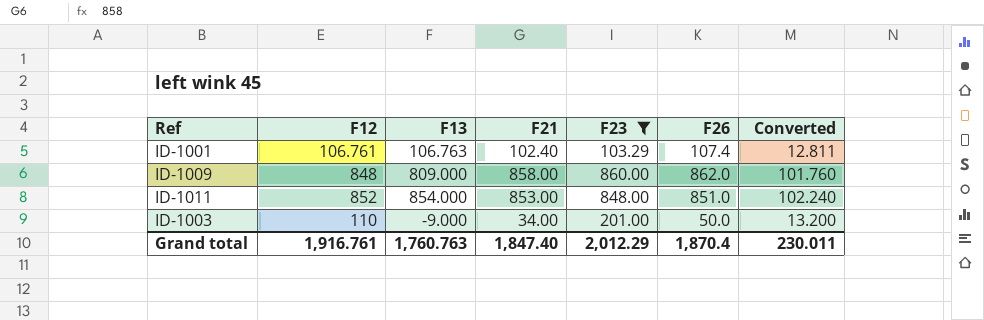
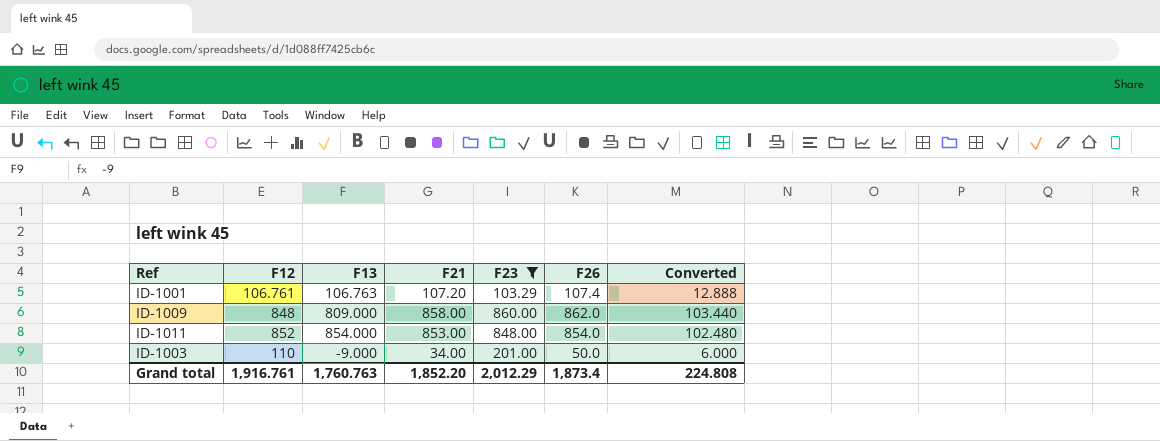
column Converted | formula: [F12] * 0.12 -> [F26] * 0.12
ID-1001 | F21: 102.40 -> 107.20
ID-1011 | F26: 851.0 -> 854.0
Grand total | F21: 1,847.40 -> 1,852.20
Grand total | F26: 1,870.4 -> 1,873.4
Grand total | Converted: 230.011 -> 224.808

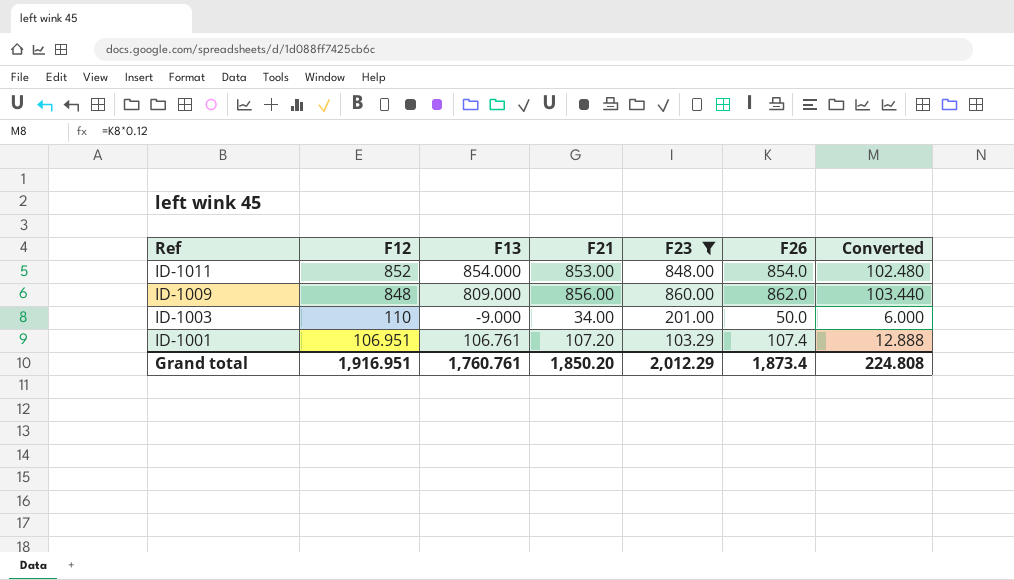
row order: none -> Ref descending
ID-1009 | F21: 858.00 -> 856.00
ID-1001 | F12: 106.761 -> 106.951
ID-1001 | F13: 106.763 -> 106.761
Grand total | F12: 1,916.761 -> 1,916.951
Grand total | F13: 1,760.763 -> 1,760.761
Grand total | F21: 1,852.20 -> 1,850.20

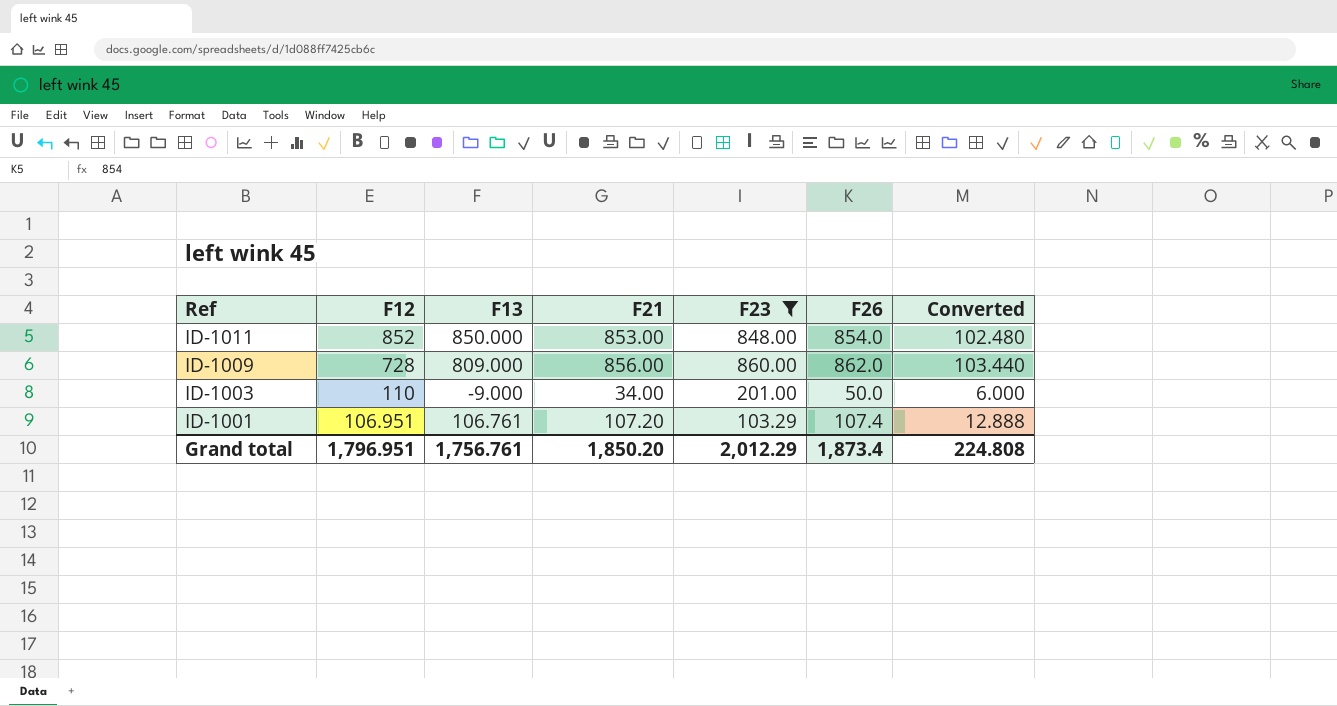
ID-1011 | F13: 854.000 -> 850.000
ID-1009 | F12: 848 -> 728
Grand total | F12: 1,916.951 -> 1,796.951
Grand total | F13: 1,760.761 -> 1,756.761

